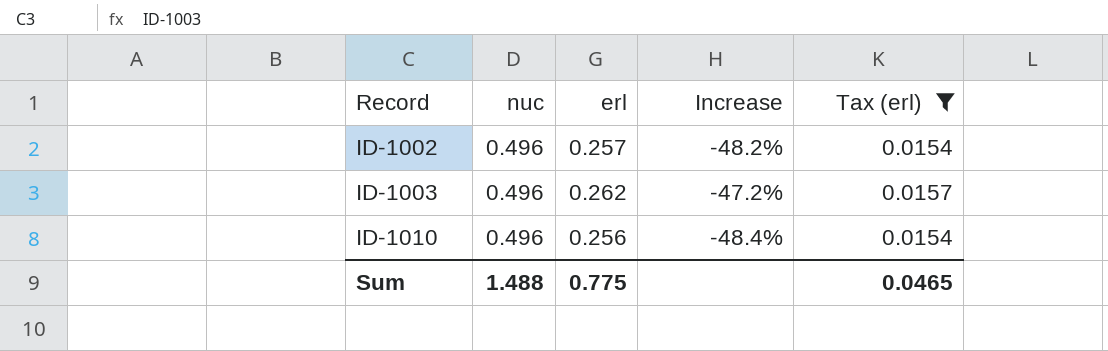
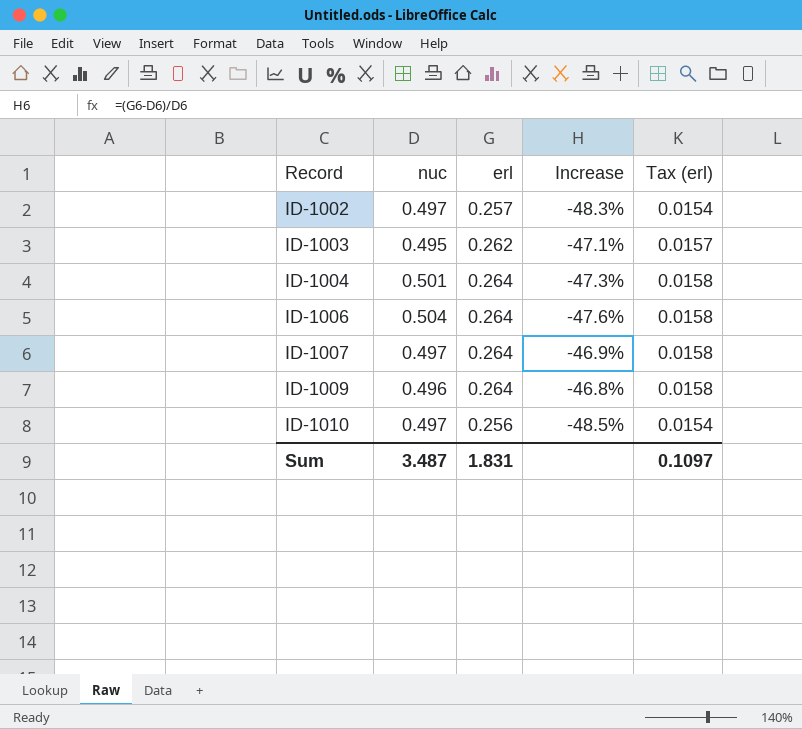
filter: Tax (erl) != 0.0158 -> none
ID-1002 | nuc: 0.496 -> 0.497
ID-1002 | Increase: -48.2% -> -48.3%
ID-1003 | nuc: 0.496 -> 0.495
ID-1003 | Increase: -47.2% -> -47.1%
ID-1010 | nuc: 0.496 -> 0.497
ID-1010 | Increase: -48.4% -> -48.5%
Sum | nuc: 1.488 -> 3.487
Sum | erl: 0.775 -> 1.831
Sum | Tax (erl): 0.0465 -> 0.1097

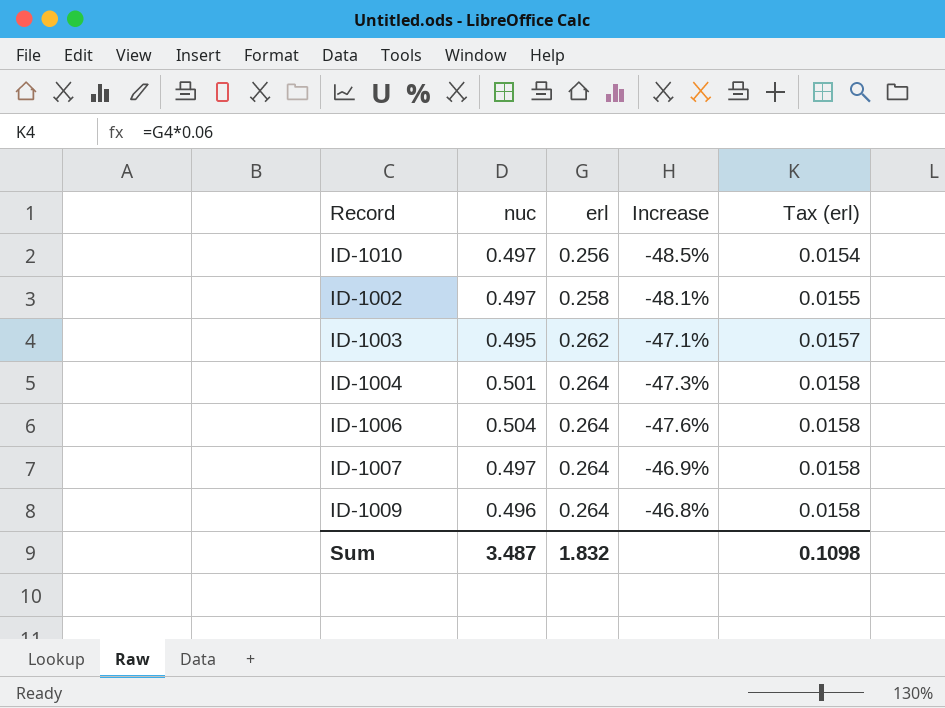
row order: Record ascending -> erl ascending
ID-1002 | erl: 0.257 -> 0.258
ID-1002 | Increase: -48.3% -> -48.1%
ID-1002 | Tax (erl): 0.0154 -> 0.0155
Sum | erl: 1.831 -> 1.832
Sum | Tax (erl): 0.1097 -> 0.1098

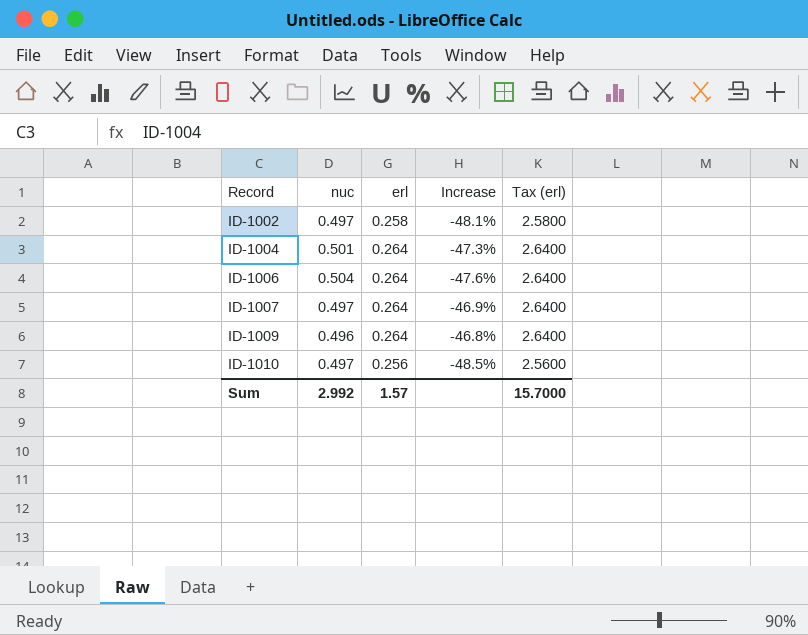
row order: erl ascending -> Record ascending
column Tax (erl) | formula: [erl] * 0.06 -> [erl] * 10
row ID-1003: 0.495 | 0.262 | -47.1% | 0.0157 -> none
Sum | nuc: 3.487 -> 2.992
Sum | erl: 1.832 -> 1.57
Sum | Tax (erl): 0.1098 -> 15.7000

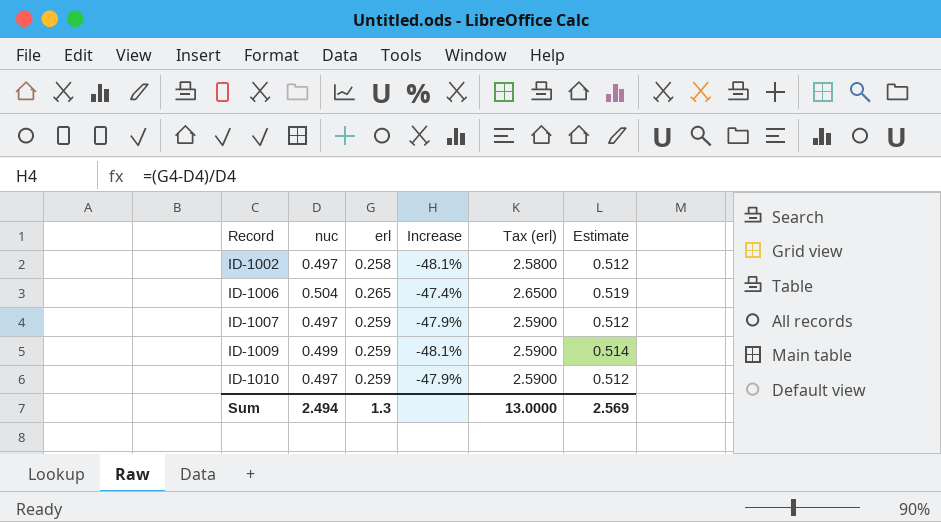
column Estimate | formula: none -> [nuc] * 1.03
row ID-1004: 0.501 | 0.264 | -47.3% | 2.6400 -> none
ID-1006 | erl: 0.264 -> 0.265
ID-1006 | Increase: -47.6% -> -47.4%
ID-1006 | Tax (erl): 2.6400 -> 2.6500
ID-1007 | erl: 0.264 -> 0.259
ID-1007 | Increase: -46.9% -> -47.9%
ID-1007 | Tax (erl): 2.6400 -> 2.5900
ID-1009 | nuc: 0.496 -> 0.499
ID-1009 | erl: 0.264 -> 0.259
ID-1009 | Increase: -46.8% -> -48.1%
ID-1009 | Tax (erl): 2.6400 -> 2.5900
ID-1010 | erl: 0.256 -> 0.259
ID-1010 | Increase: -48.5% -> -47.9%
ID-1010 | Tax (erl): 2.5600 -> 2.5900
Sum | nuc: 2.992 -> 2.494
Sum | erl: 1.57 -> 1.3
Sum | Tax (erl): 15.7000 -> 13.0000

